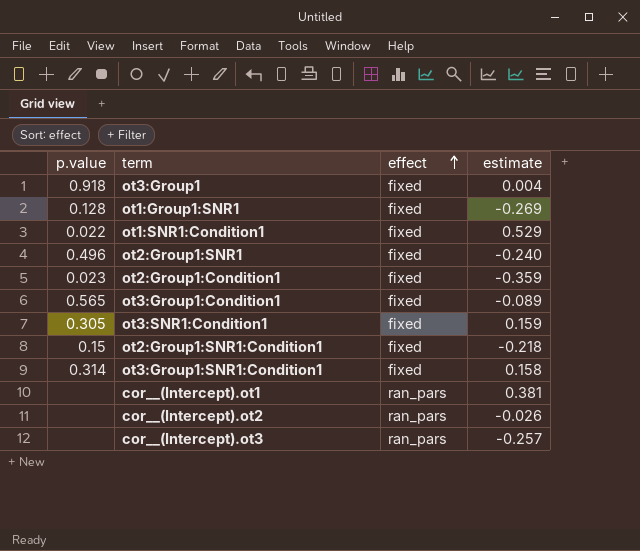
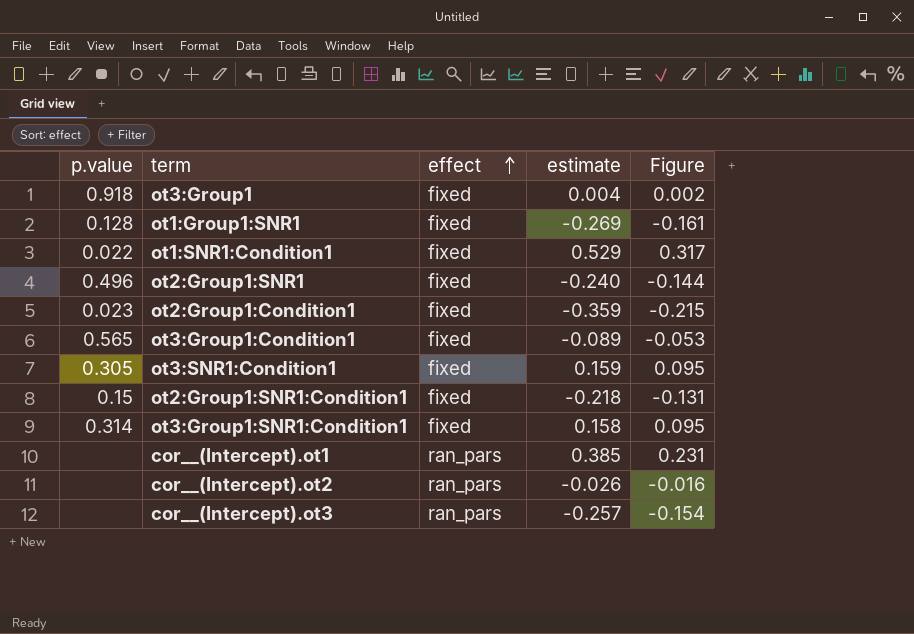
column Figure | formula: none -> [estimate] * 0.6
cor__(Intercept).ot1 | estimate: 0.381 -> 0.385

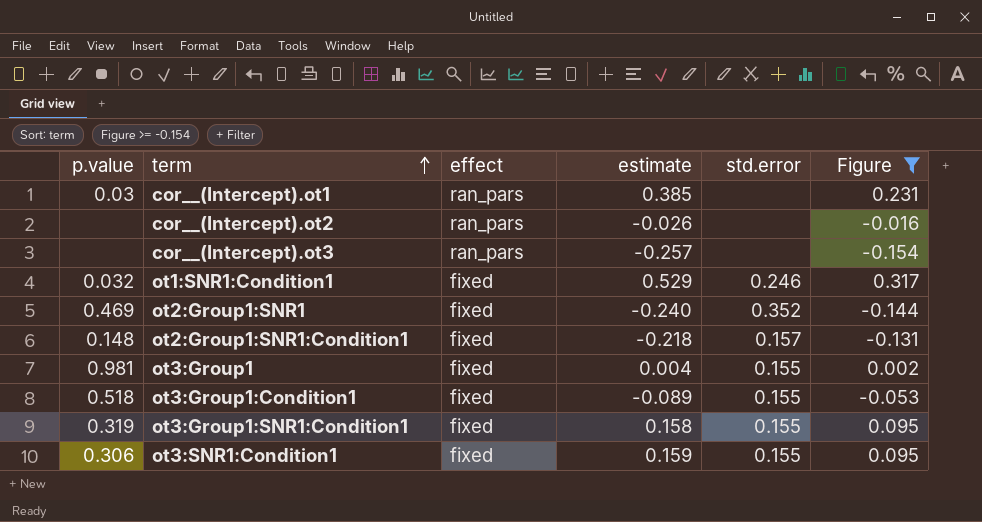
filter: none -> Figure >= -0.154
row order: effect ascending -> term ascending
column std.error | position: none -> 5
cor__(Intercept).ot1 | p.value: none -> 0.03
ot1:SNR1:Condition1 | p.value: 0.022 -> 0.032
ot2:Group1:SNR1 | p.value: 0.496 -> 0.469
ot2:Group1:SNR1:Condition1 | p.value: 0.15 -> 0.148
ot3:Group1 | p.value: 0.918 -> 0.981
ot3:Group1:Condition1 | p.value: 0.565 -> 0.518
ot3:Group1:SNR1:Condition1 | p.value: 0.314 -> 0.319
ot3:SNR1:Condition1 | p.value: 0.305 -> 0.306

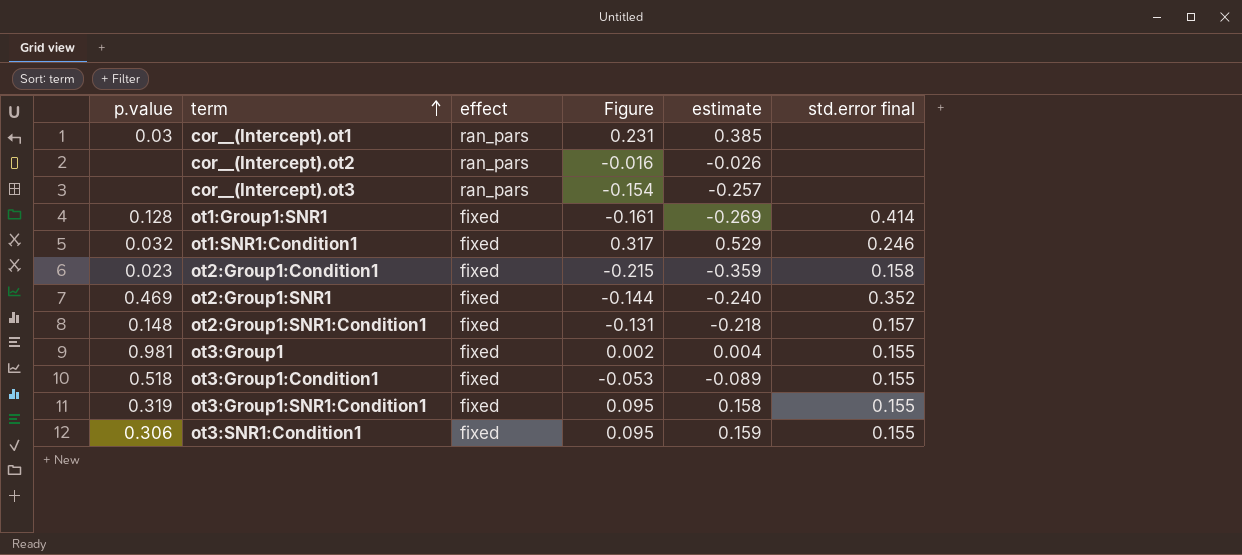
filter: Figure >= -0.154 -> none
column Figure | position: 6 -> 4
column name: std.error -> std.error final

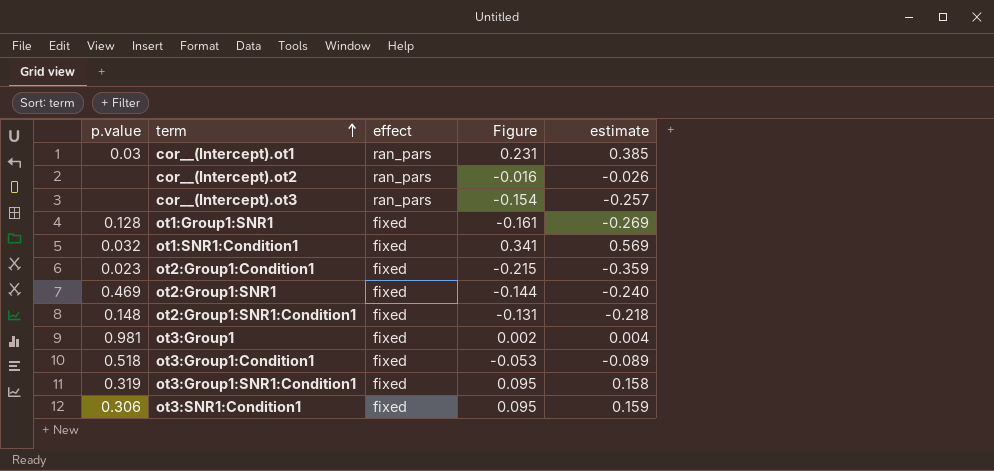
column std.error final | position: 6 -> none
ot1:SNR1:Condition1 | Figure: 0.317 -> 0.341
ot1:SNR1:Condition1 | estimate: 0.529 -> 0.569

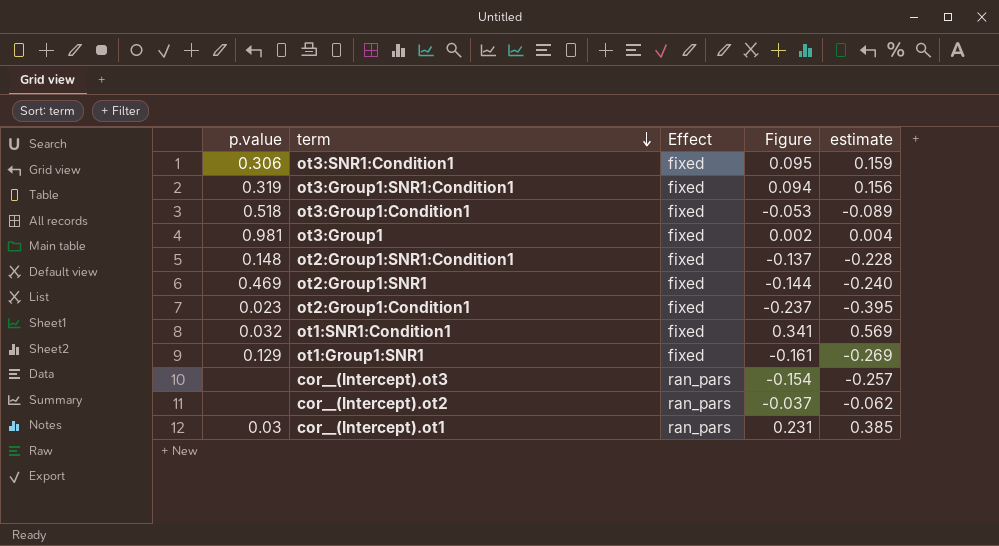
row order: term ascending -> term descending
column name: effect -> Effect
ot3:Group1:SNR1:Condition1 | Figure: 0.095 -> 0.094
ot3:Group1:SNR1:Condition1 | estimate: 0.158 -> 0.156
ot2:Group1:SNR1:Condition1 | Figure: -0.131 -> -0.137
ot2:Group1:SNR1:Condition1 | estimate: -0.218 -> -0.228
ot2:Group1:Condition1 | Figure: -0.215 -> -0.237
ot2:Group1:Condition1 | estimate: -0.359 -> -0.395
ot1:Group1:SNR1 | p.value: 0.128 -> 0.129
cor__(Intercept).ot2 | Figure: -0.016 -> -0.037
cor__(Intercept).ot2 | estimate: -0.026 -> -0.062

